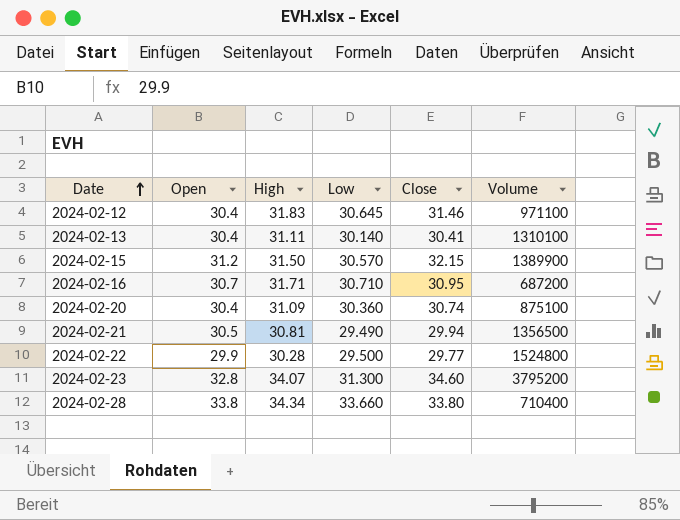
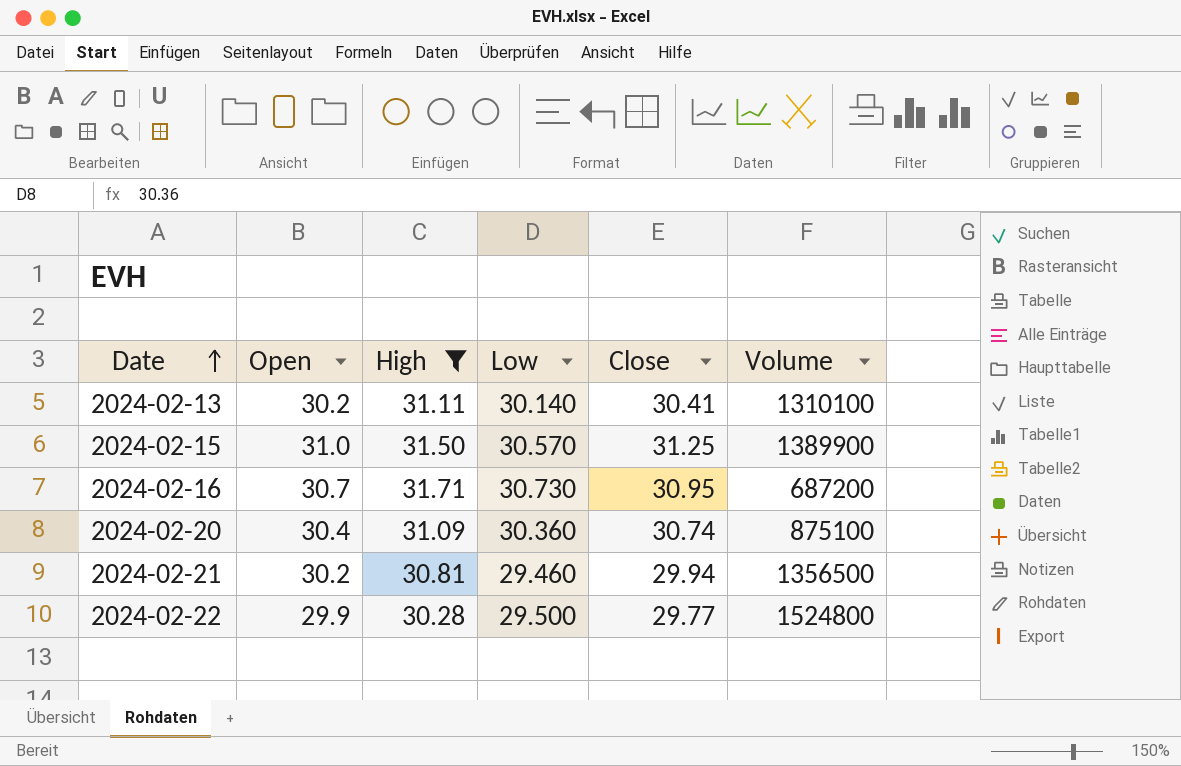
filter: none -> High <= 31.71
2024-02-13 | Open: 30.4 -> 30.2
2024-02-15 | Open: 31.2 -> 31.0
2024-02-15 | Close: 32.15 -> 31.25
2024-02-16 | Low: 30.710 -> 30.730
2024-02-21 | Open: 30.5 -> 30.2
2024-02-21 | Low: 29.490 -> 29.460

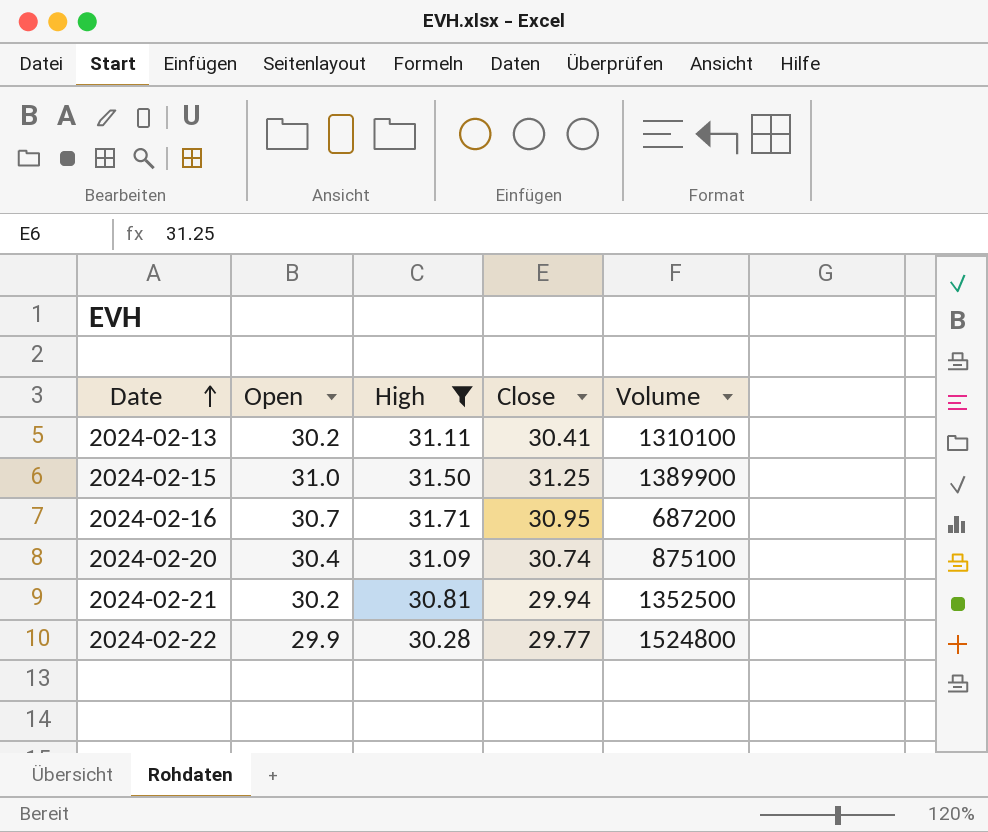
column Low | position: 4 -> none
2024-02-21 | Volume: 1356500 -> 1352500

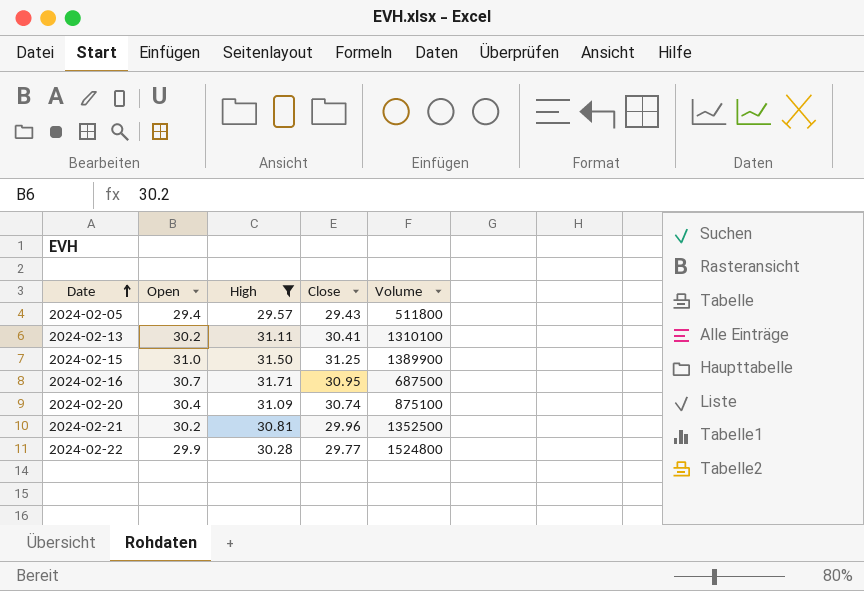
row 2024-02-05: none -> 29.4 | 29.57 | 29.43 | 511800
2024-02-16 | Volume: 687200 -> 687500
2024-02-21 | Close: 29.94 -> 29.96

